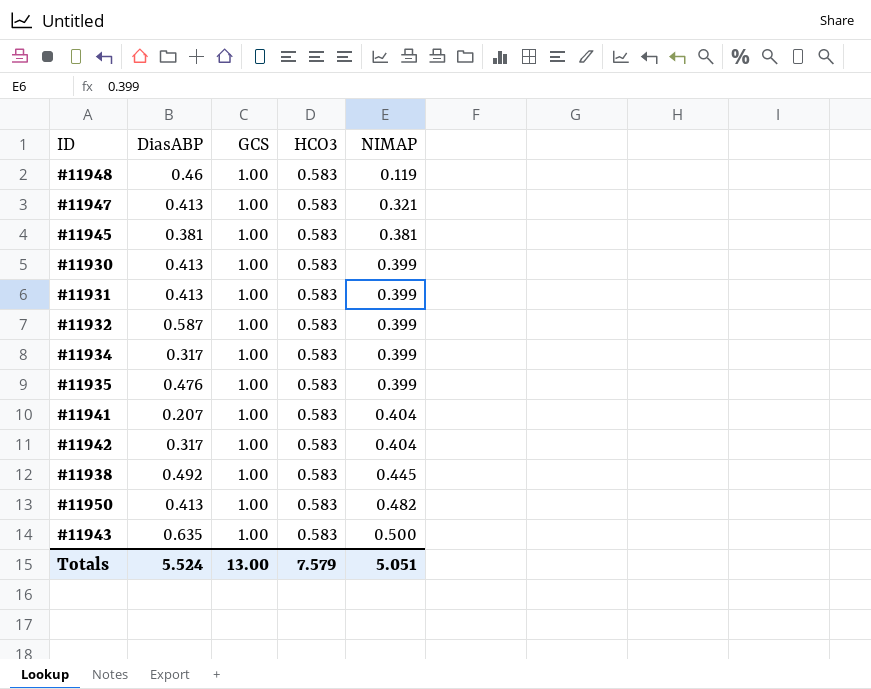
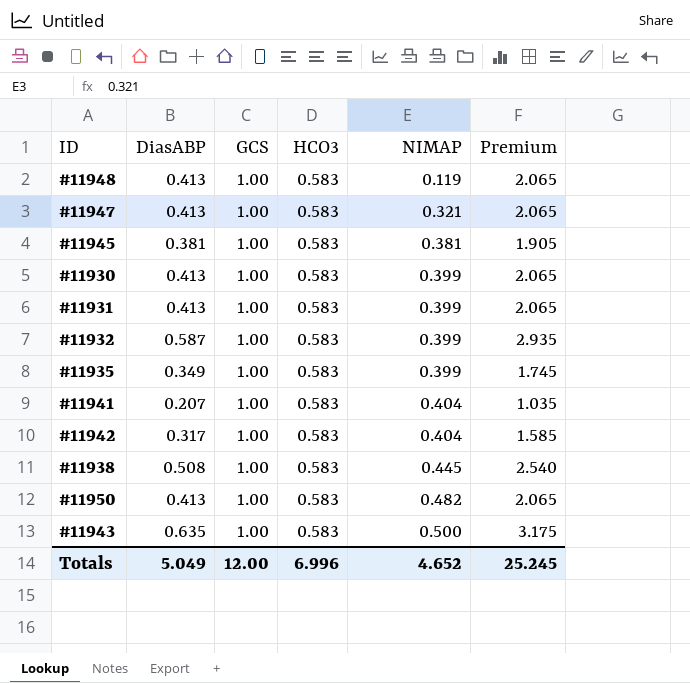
column Premium | formula: none -> [DiasABP] * 5
row #11934: 0.317 | 1.00 | 0.583 | 0.399 -> none
#11948 | DiasABP: 0.46 -> 0.413
#11935 | DiasABP: 0.476 -> 0.349
#11938 | DiasABP: 0.492 -> 0.508
Totals | DiasABP: 5.524 -> 5.049
Totals | GCS: 13.00 -> 12.00
Totals | HCO3: 7.579 -> 6.996
Totals | NIMAP: 5.051 -> 4.652

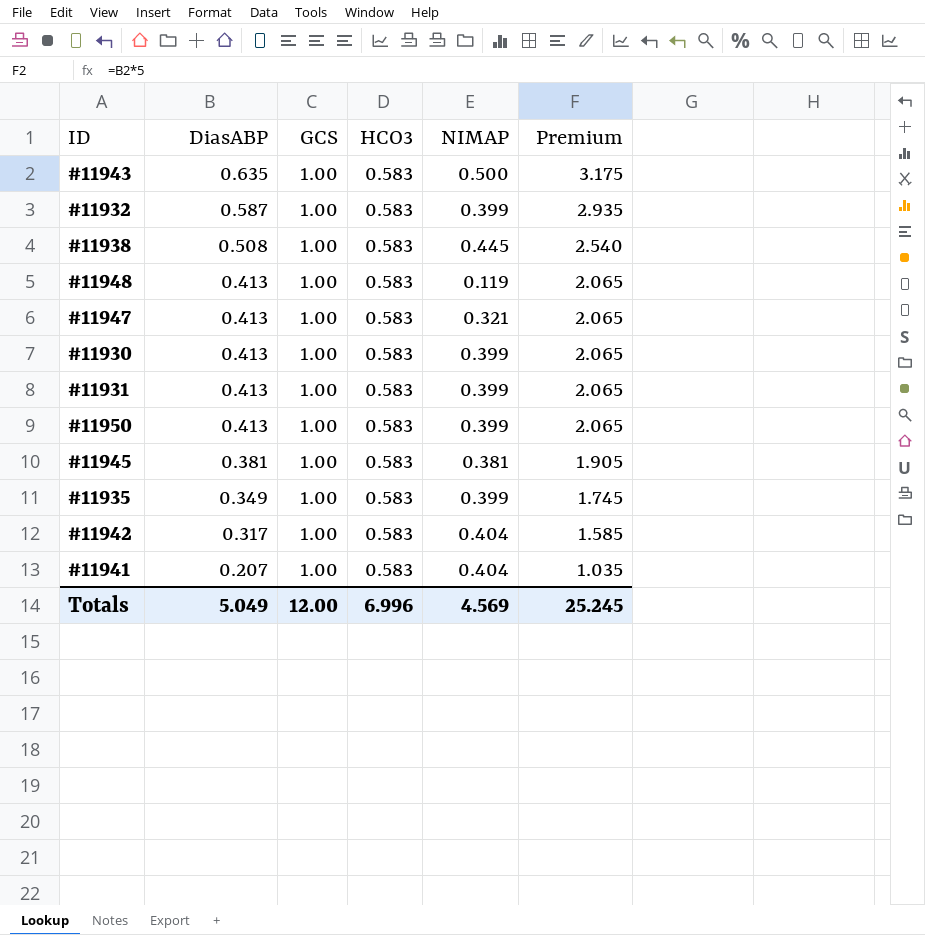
row order: NIMAP ascending -> DiasABP descending
#11950 | NIMAP: 0.482 -> 0.399
Totals | NIMAP: 4.652 -> 4.569

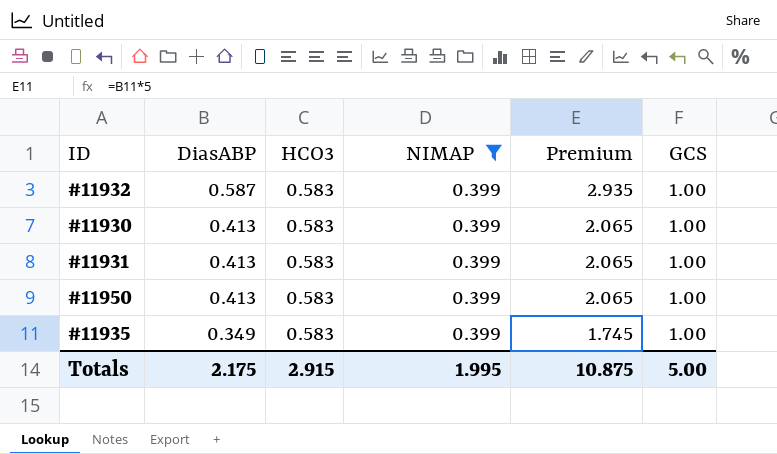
filter: none -> NIMAP = 0.399
column GCS | position: 3 -> 6
Totals | DiasABP: 5.049 -> 2.175
Totals | HCO3: 6.996 -> 2.915
Totals | NIMAP: 4.569 -> 1.995
Totals | Premium: 25.245 -> 10.875
Totals | GCS: 12.00 -> 5.00

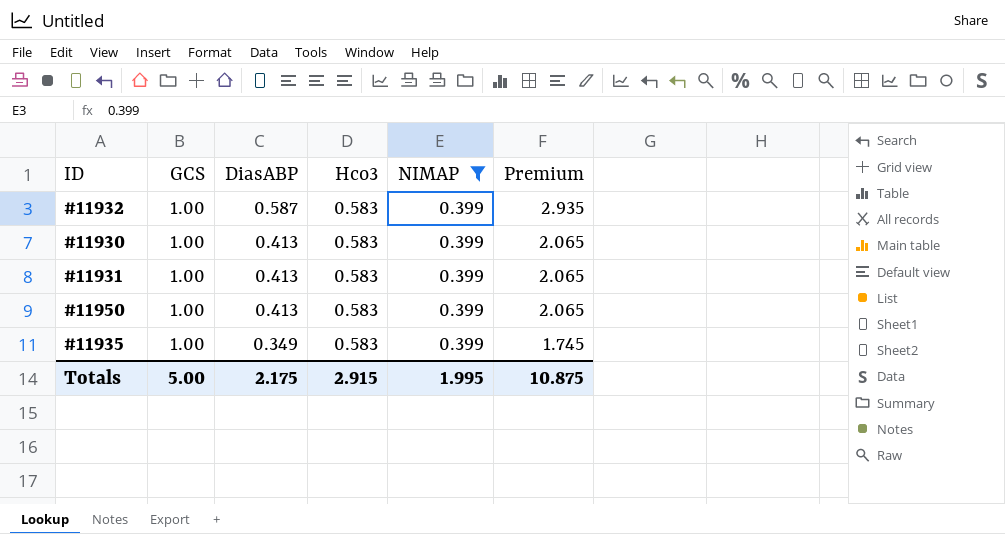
column GCS | position: 6 -> 2
column name: HCO3 -> Hco3

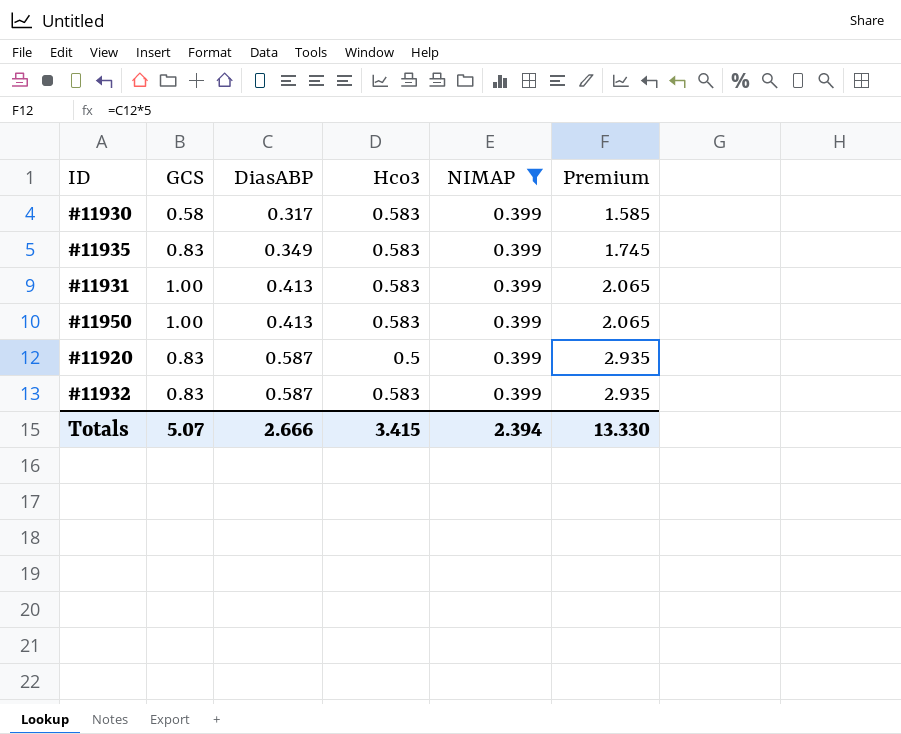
row order: DiasABP descending -> DiasABP ascending
#11930 | GCS: 1.00 -> 0.58
#11930 | DiasABP: 0.413 -> 0.317
#11930 | Premium: 2.065 -> 1.585
#11935 | GCS: 1.00 -> 0.83
row #11920: none -> 0.83 | 0.587 | 0.5 | 0.399 | 2.935
#11932 | GCS: 1.00 -> 0.83
Totals | GCS: 5.00 -> 5.07
Totals | DiasABP: 2.175 -> 2.666
Totals | Hco3: 2.915 -> 3.415
Totals | NIMAP: 1.995 -> 2.394
Totals | Premium: 10.875 -> 13.330

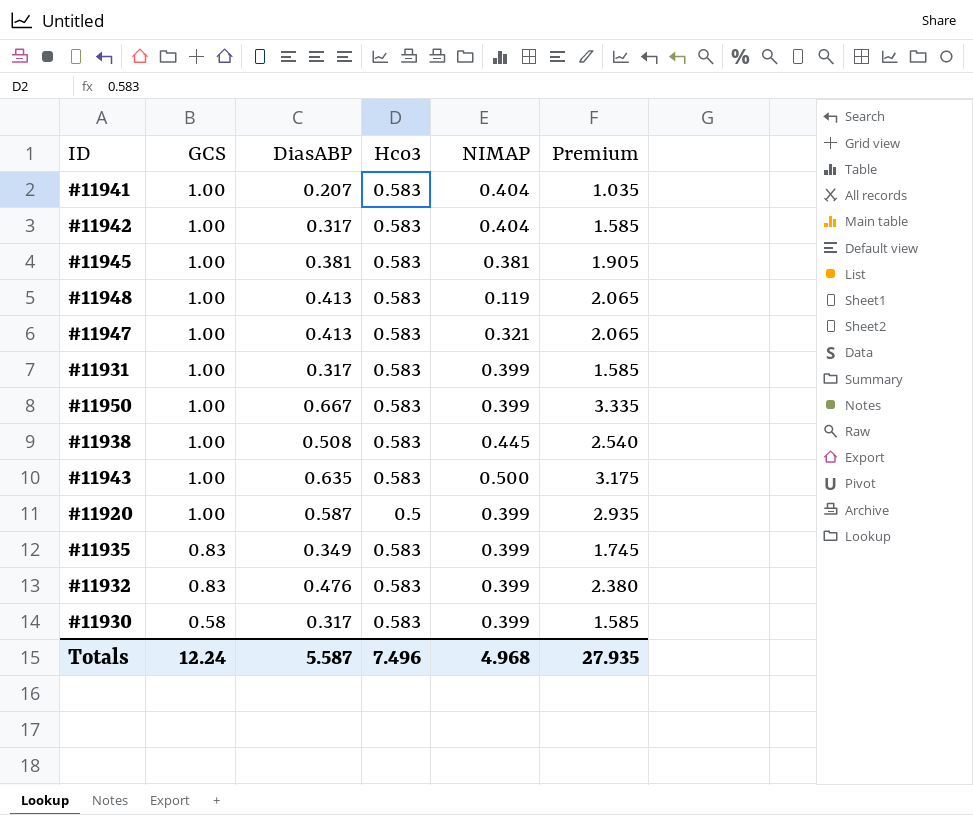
filter: NIMAP = 0.399 -> none
row order: DiasABP ascending -> GCS descending
#11931 | DiasABP: 0.413 -> 0.317
#11931 | Premium: 2.065 -> 1.585
#11950 | DiasABP: 0.413 -> 0.667
#11950 | Premium: 2.065 -> 3.335
#11920 | GCS: 0.83 -> 1.00
#11932 | DiasABP: 0.587 -> 0.476
#11932 | Premium: 2.935 -> 2.380
Totals | GCS: 5.07 -> 12.24
Totals | DiasABP: 2.666 -> 5.587
Totals | Hco3: 3.415 -> 7.496
Totals | NIMAP: 2.394 -> 4.968
Totals | Premium: 13.330 -> 27.935

